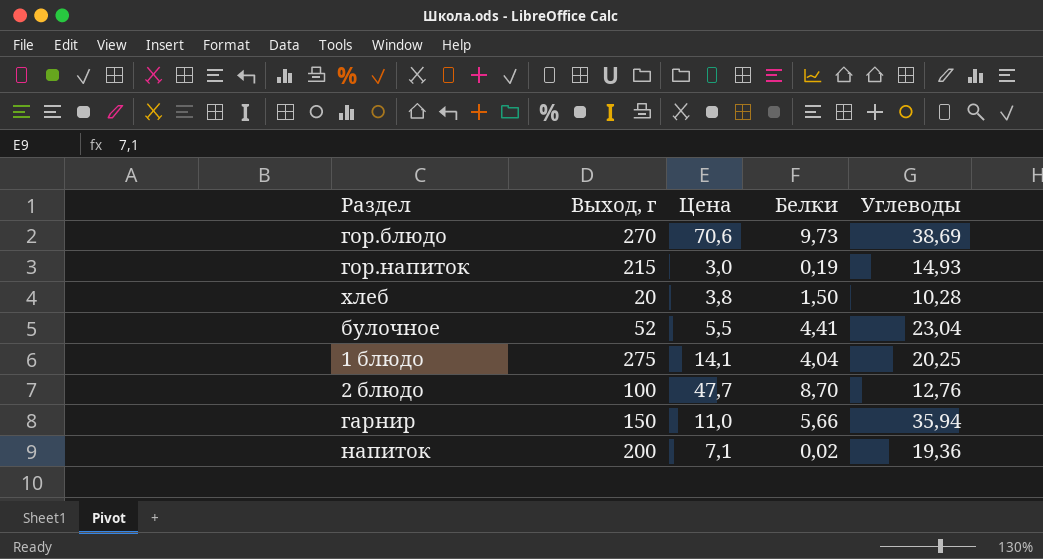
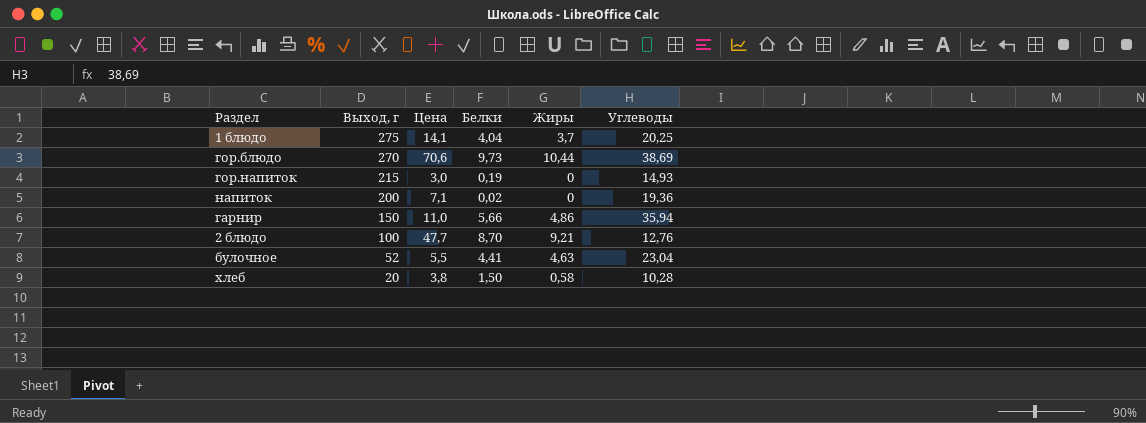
row order: none -> Выход, г descending
column Жиры | position: none -> 5

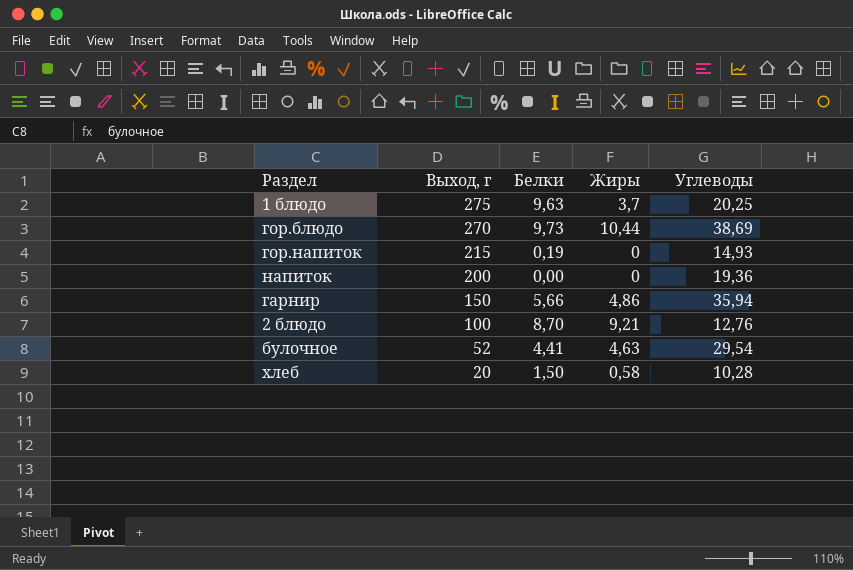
column Цена | position: 3 -> none
1 блюдо | Белки: 4,04 -> 9,63
напиток | Белки: 0,02 -> 0,00
булочное | Углеводы: 23,04 -> 29,54

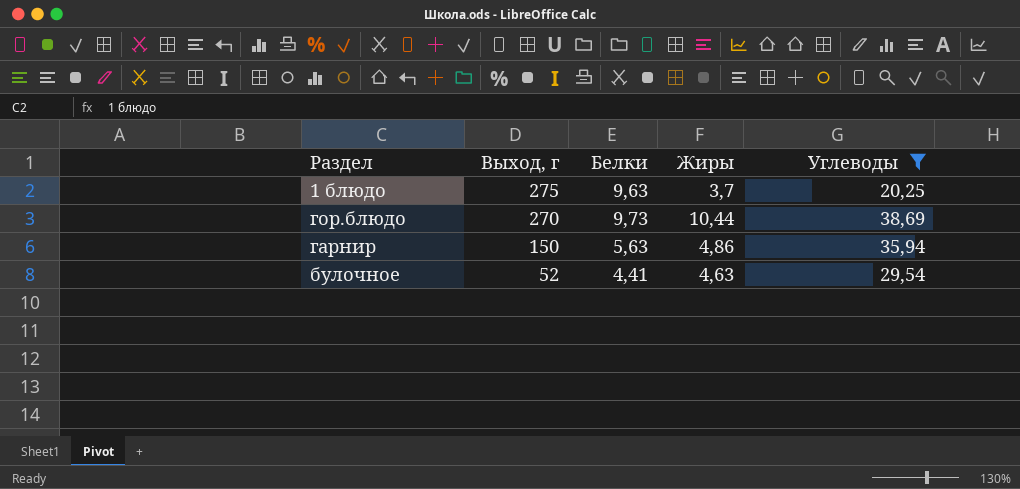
filter: none -> Углеводы >= 20,25
гарнир | Белки: 5,66 -> 5,63

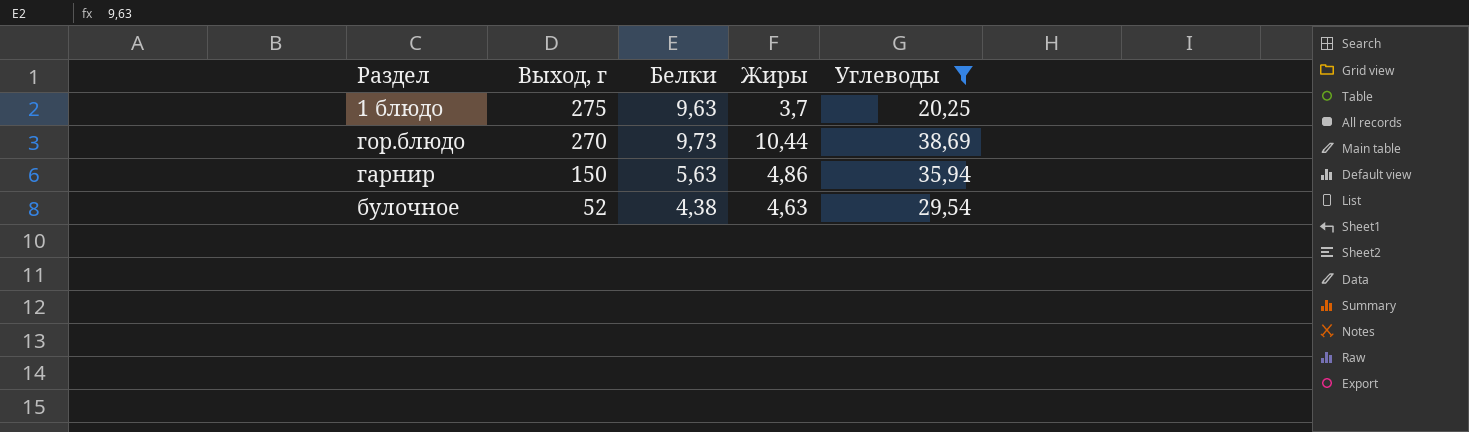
булочное | Белки: 4,41 -> 4,38

